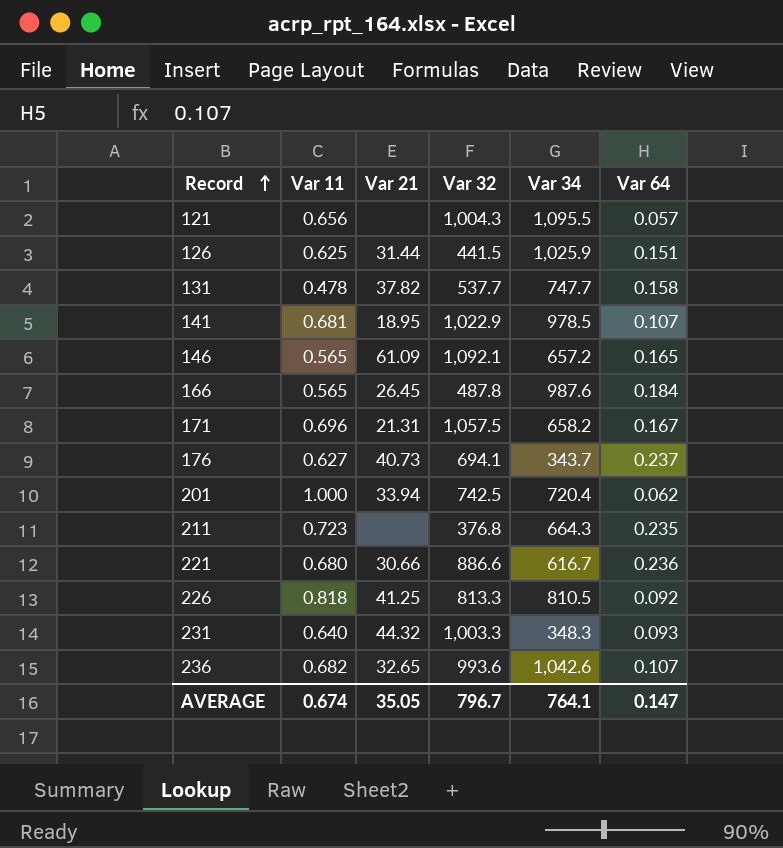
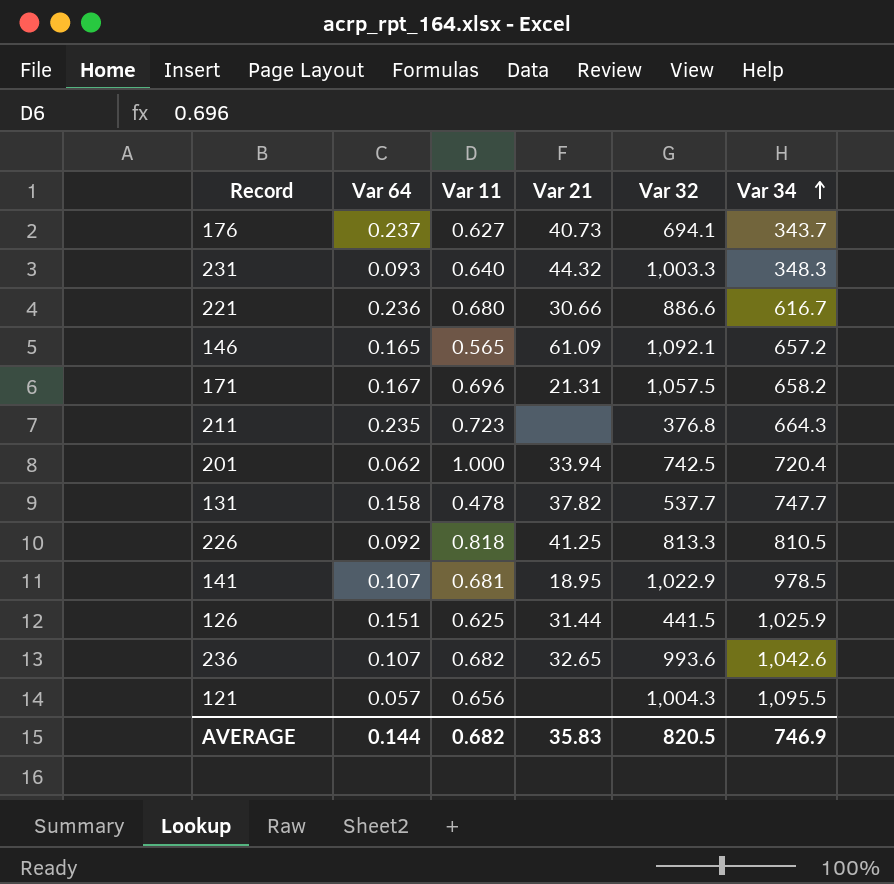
row order: Record ascending -> Var 34 ascending
column Var 64 | position: 6 -> 2
row 166: 0.565 | 26.45 | 487.8 | 987.6 | 0.184 -> none
AVERAGE | Var 64: 0.147 -> 0.144
AVERAGE | Var 11: 0.674 -> 0.682
AVERAGE | Var 21: 35.05 -> 35.83
AVERAGE | Var 32: 796.7 -> 820.5
AVERAGE | Var 34: 764.1 -> 746.9

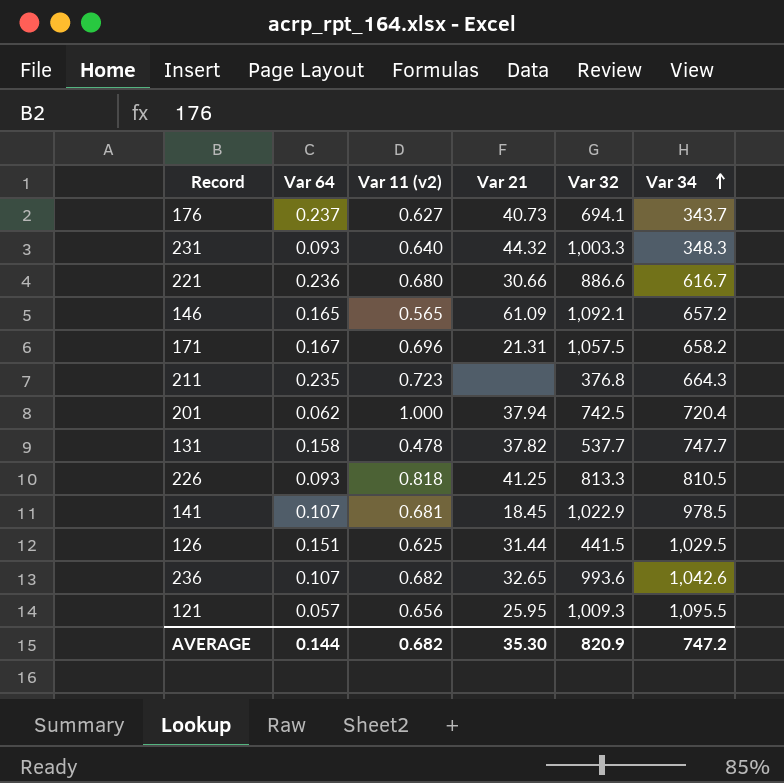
column name: Var 11 -> Var 11 (v2)
201 | Var 21: 33.94 -> 37.94
226 | Var 64: 0.092 -> 0.093
141 | Var 21: 18.95 -> 18.45
126 | Var 34: 1,025.9 -> 1,029.5
121 | Var 21: none -> 25.95
121 | Var 32: 1,004.3 -> 1,009.3
AVERAGE | Var 21: 35.83 -> 35.30
AVERAGE | Var 32: 820.5 -> 820.9
AVERAGE | Var 34: 746.9 -> 747.2

